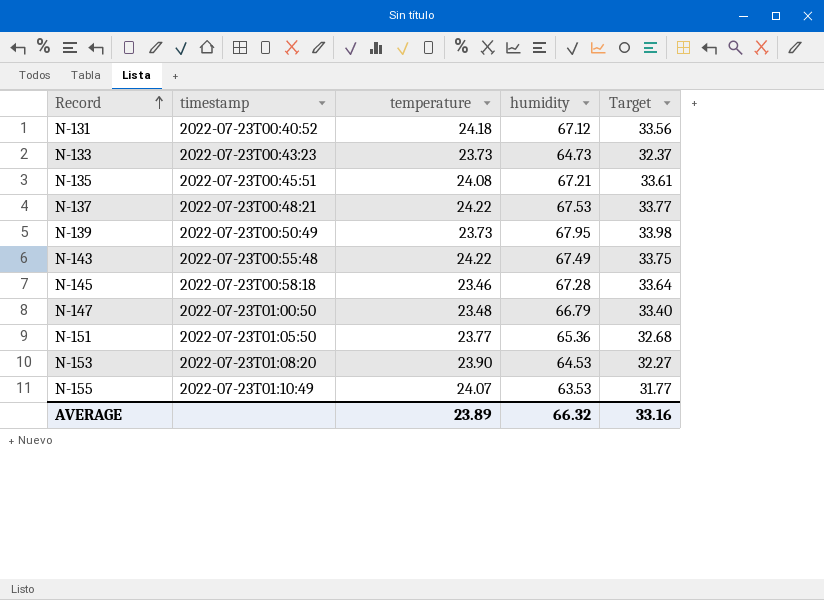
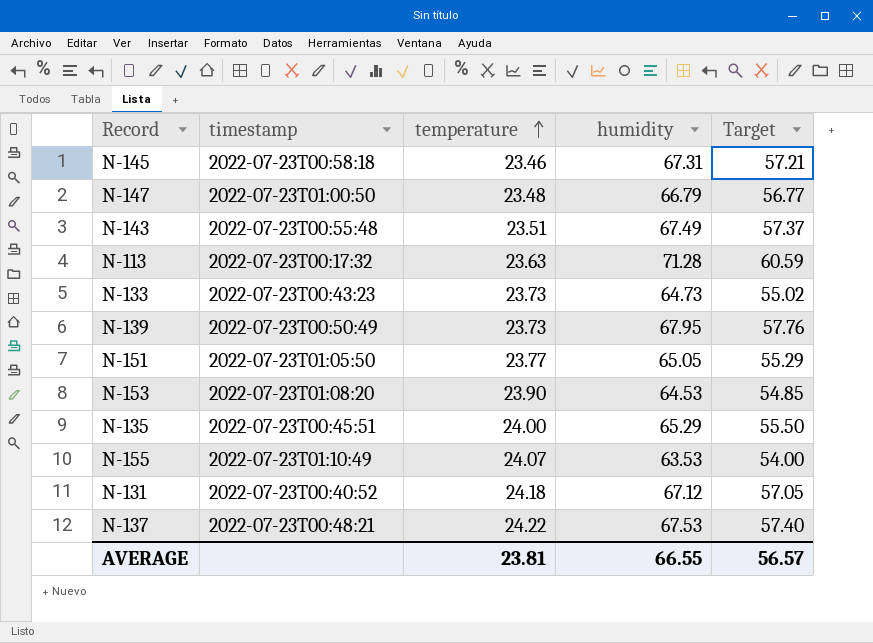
row order: Record ascending -> temperature ascending
column Target | formula: [humidity] * 0.5 -> [humidity] * 0.85
N-145 | humidity: 67.28 -> 67.31
N-143 | temperature: 24.22 -> 23.51
row N-113: none -> 2022-07-23T00:17:32 | 23.63 | 71.28 | 60.59
N-151 | humidity: 65.36 -> 65.05
N-135 | temperature: 24.08 -> 24.00
N-135 | humidity: 67.21 -> 65.29
AVERAGE | temperature: 23.89 -> 23.81
AVERAGE | humidity: 66.32 -> 66.55
AVERAGE | Target: 33.16 -> 56.57

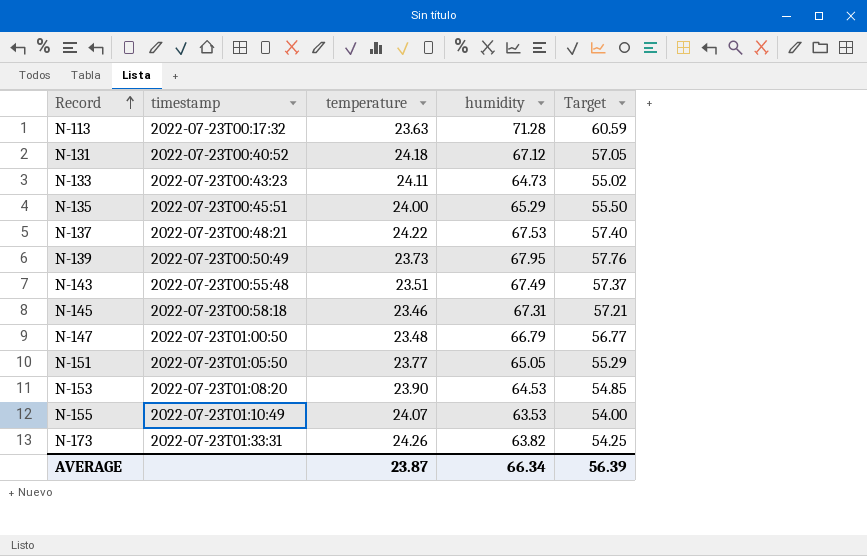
row order: temperature ascending -> Record ascending
N-133 | temperature: 23.73 -> 24.11
row N-173: none -> 2022-07-23T01:33:31 | 24.26 | 63.82 | 54.25
AVERAGE | temperature: 23.81 -> 23.87
AVERAGE | humidity: 66.55 -> 66.34
AVERAGE | Target: 56.57 -> 56.39

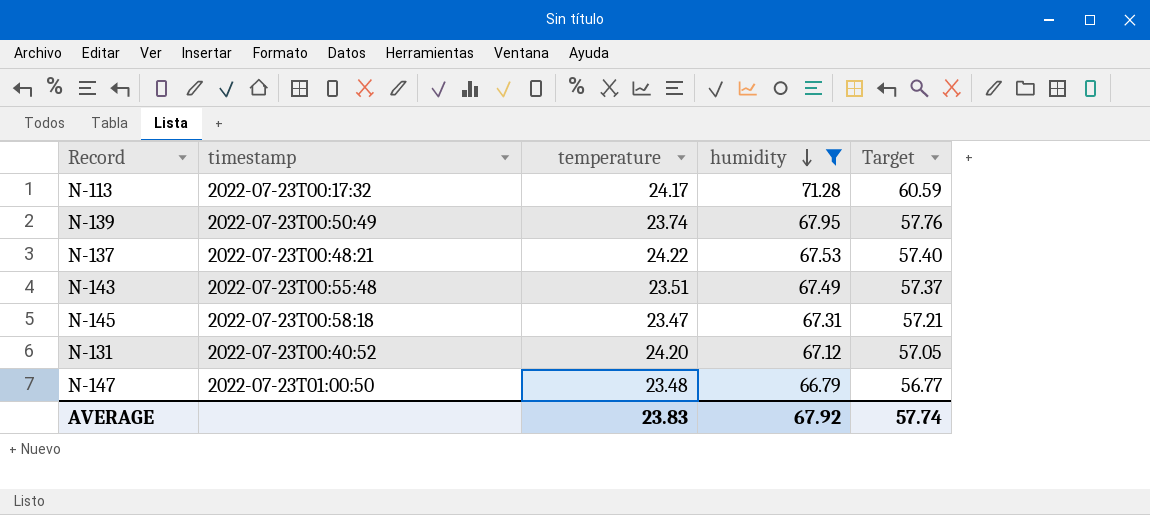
filter: none -> humidity >= 66.79
row order: Record ascending -> humidity descending
N-113 | temperature: 23.63 -> 24.17
N-139 | temperature: 23.73 -> 23.74
N-145 | temperature: 23.46 -> 23.47
N-131 | temperature: 24.18 -> 24.20
AVERAGE | temperature: 23.87 -> 23.83
AVERAGE | humidity: 66.34 -> 67.92
AVERAGE | Target: 56.39 -> 57.74

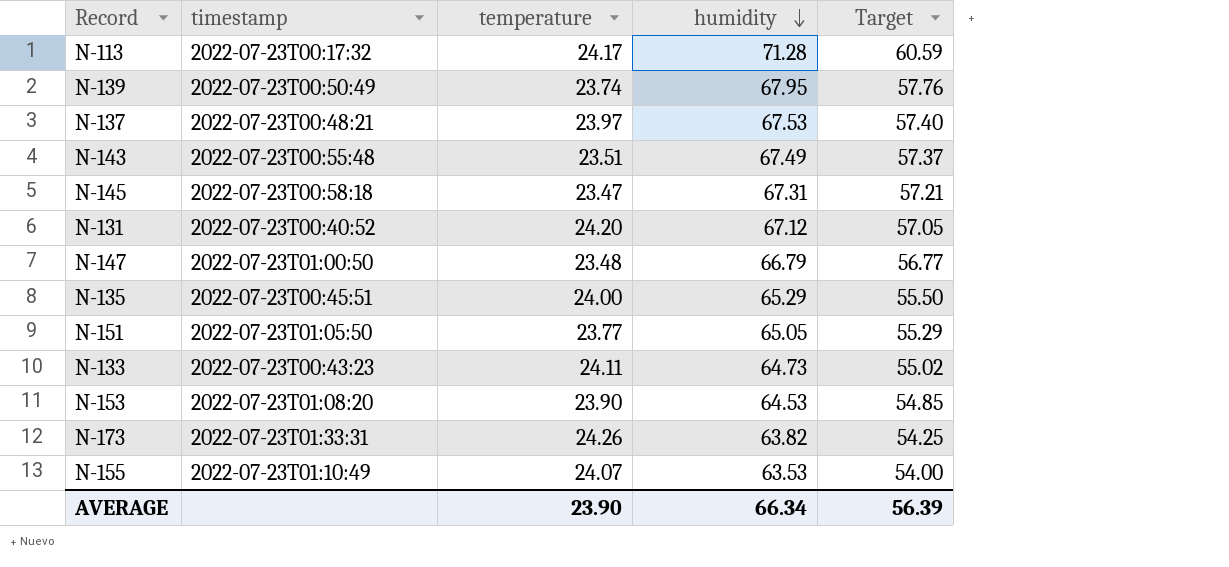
filter: humidity >= 66.79 -> none
N-137 | temperature: 24.22 -> 23.97
AVERAGE | temperature: 23.83 -> 23.90
AVERAGE | humidity: 67.92 -> 66.34
AVERAGE | Target: 57.74 -> 56.39

